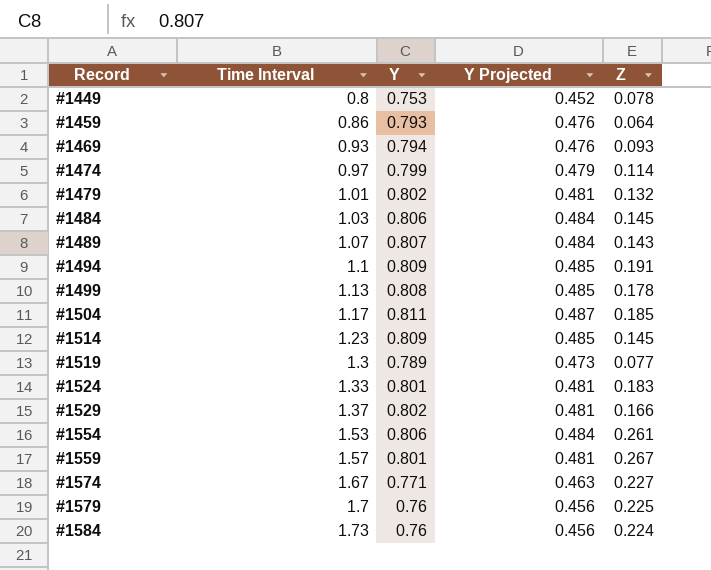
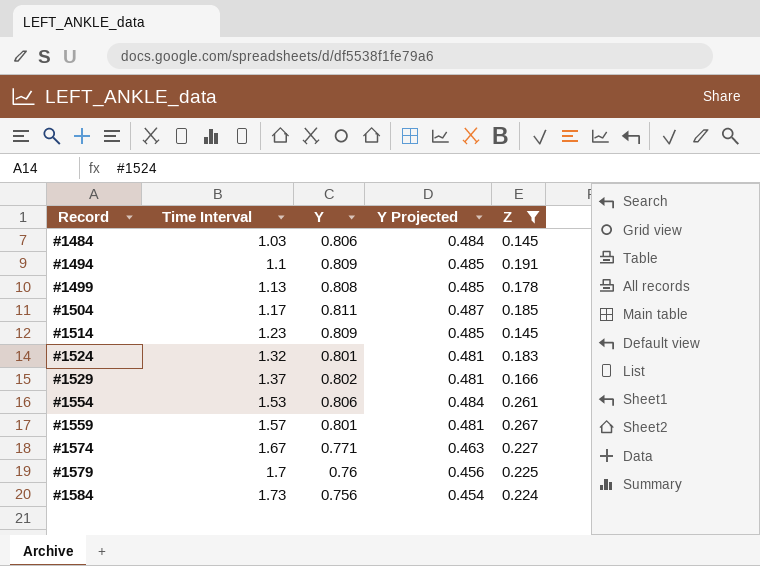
filter: none -> Z >= 0.145
#1524 | Time Interval: 1.33 -> 1.32
#1584 | Y: 0.76 -> 0.756
#1584 | Y Projected: 0.456 -> 0.454

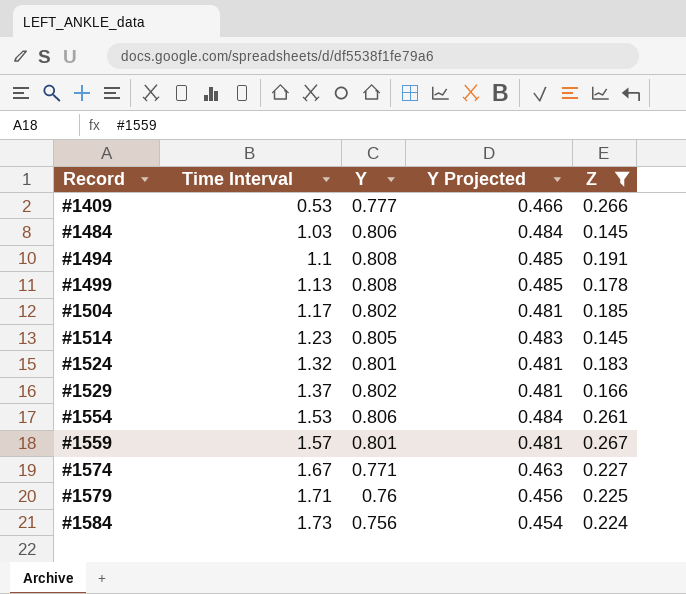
row #1409: none -> 0.53 | 0.777 | 0.466 | 0.266
#1494 | Y: 0.809 -> 0.808
#1504 | Y: 0.811 -> 0.802
#1504 | Y Projected: 0.487 -> 0.481
#1514 | Y: 0.809 -> 0.805
#1514 | Y Projected: 0.485 -> 0.483
#1579 | Time Interval: 1.7 -> 1.71

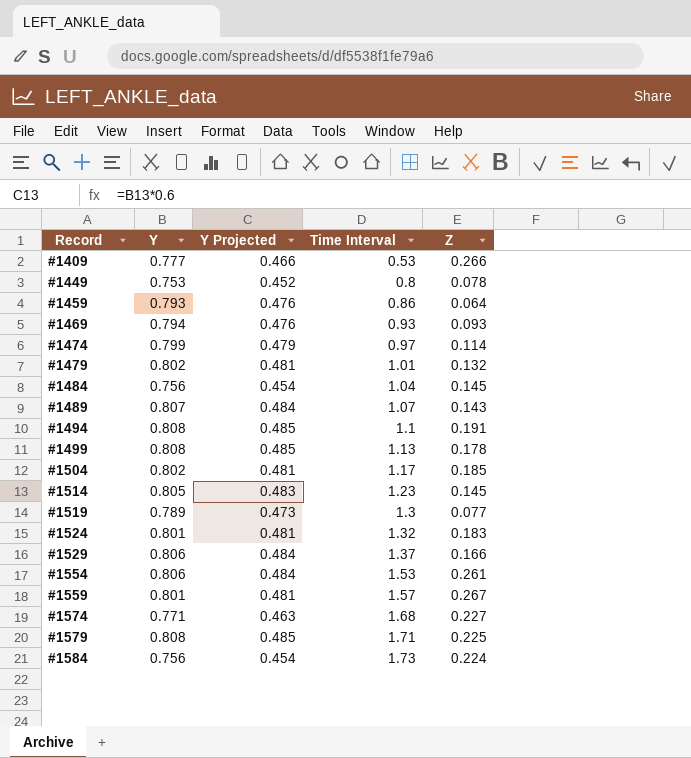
filter: Z >= 0.145 -> none
column Time Interval | position: 2 -> 4
#1484 | Y: 0.806 -> 0.756
#1484 | Y Projected: 0.484 -> 0.454
#1484 | Time Interval: 1.03 -> 1.04
#1529 | Y: 0.802 -> 0.806
#1529 | Y Projected: 0.481 -> 0.484
#1574 | Time Interval: 1.67 -> 1.68
#1579 | Y: 0.76 -> 0.808
#1579 | Y Projected: 0.456 -> 0.485

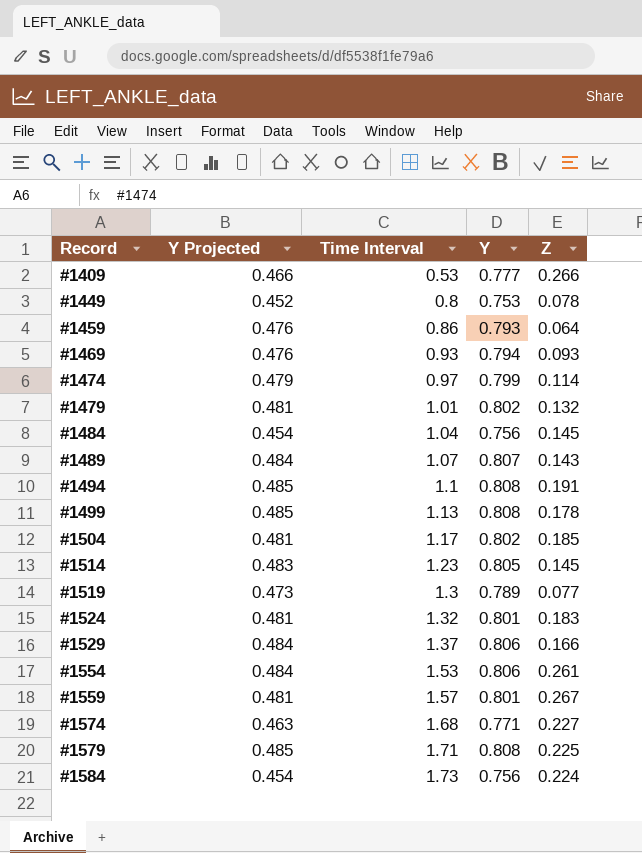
column Y | position: 2 -> 4

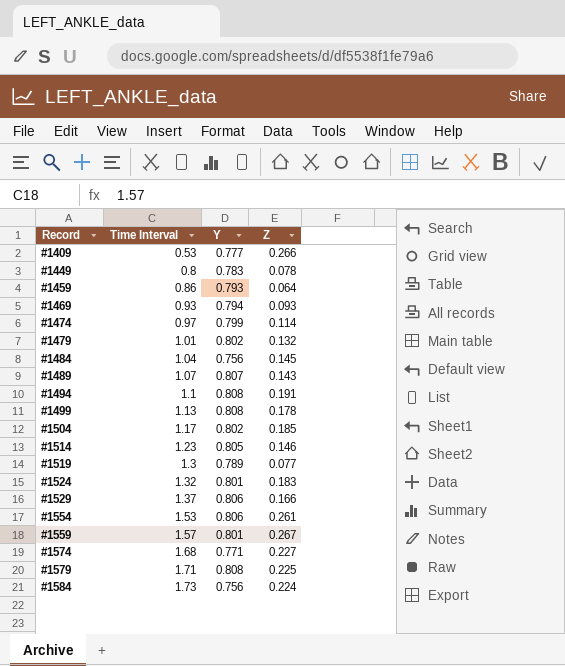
column Y Projected | formula: [Y] * 0.6 -> none
#1449 | Y: 0.753 -> 0.783
#1514 | Z: 0.145 -> 0.146

